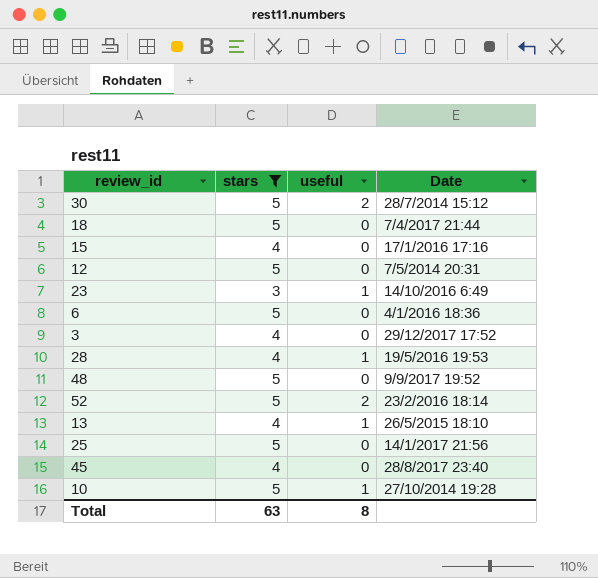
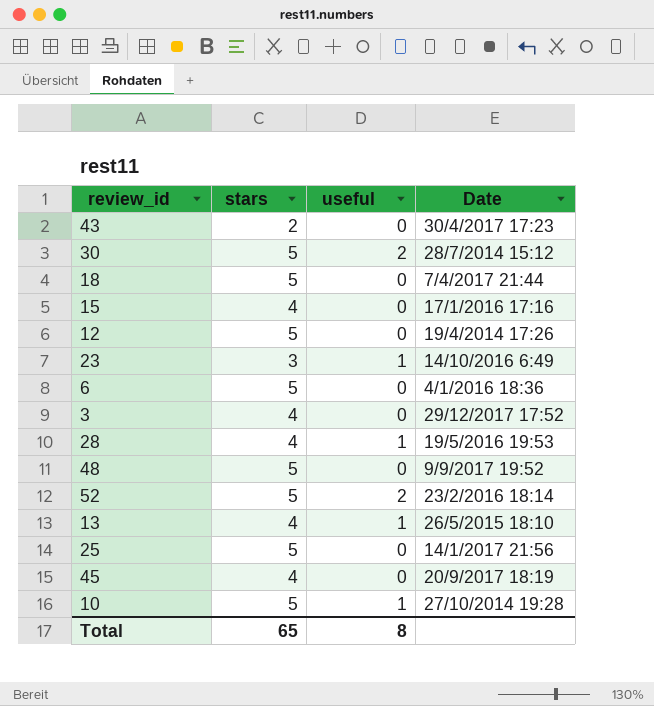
filter: stars != 2 -> none
12 | Date: 7/5/2014 20:31 -> 19/4/2014 17:26
45 | Date: 28/8/2017 23:40 -> 20/9/2017 18:19
Total | stars: 63 -> 65

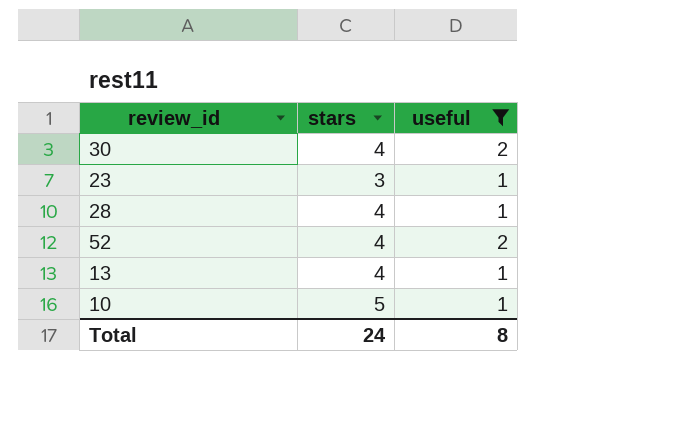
filter: none -> useful != 0
column Date | position: 4 -> none
30 | stars: 5 -> 4
52 | stars: 5 -> 4
Total | stars: 65 -> 24

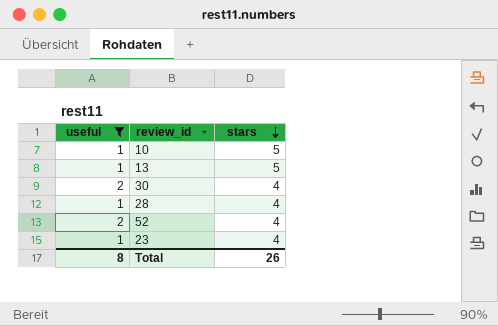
row order: none -> stars descending
column useful | position: 3 -> 1
13 | stars: 4 -> 5
23 | stars: 3 -> 4
Total | stars: 24 -> 26

